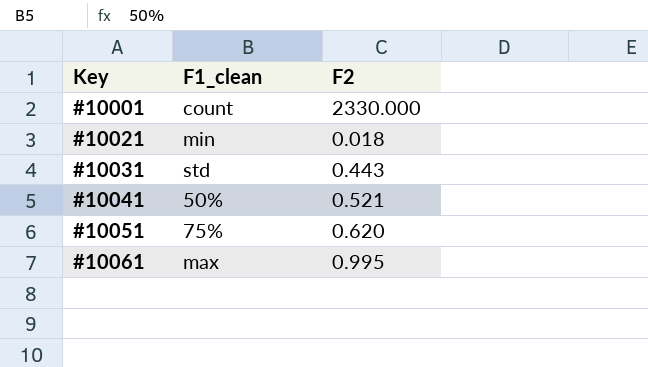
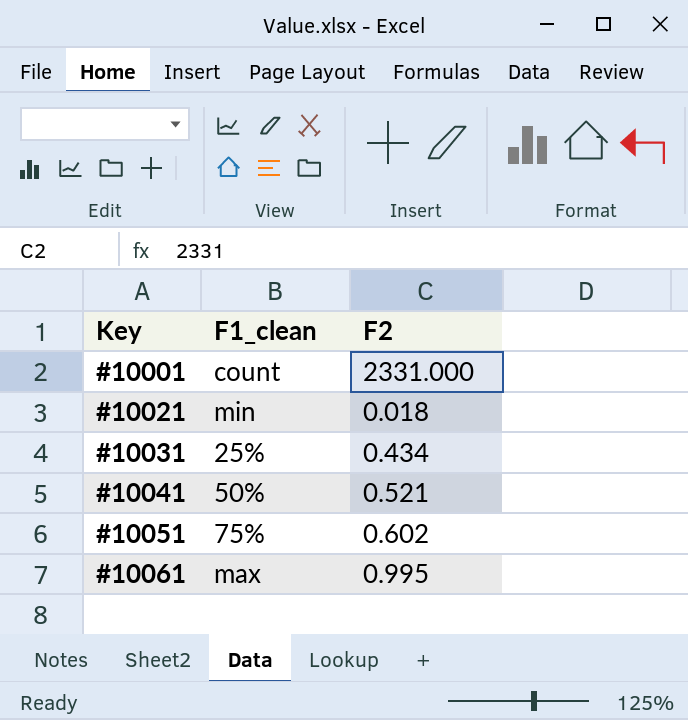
#10001 | F2: 2330.000 -> 2331.000
#10031 | F1_clean: std -> 25%
#10031 | F2: 0.443 -> 0.434
#10051 | F2: 0.620 -> 0.602

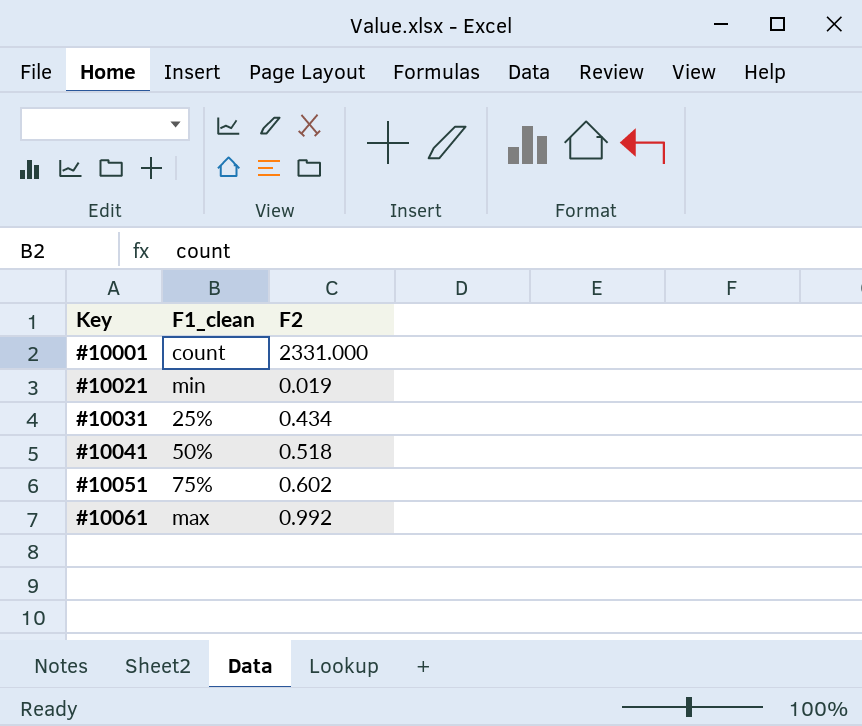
#10021 | F2: 0.018 -> 0.019
#10041 | F2: 0.521 -> 0.518
#10061 | F2: 0.995 -> 0.992

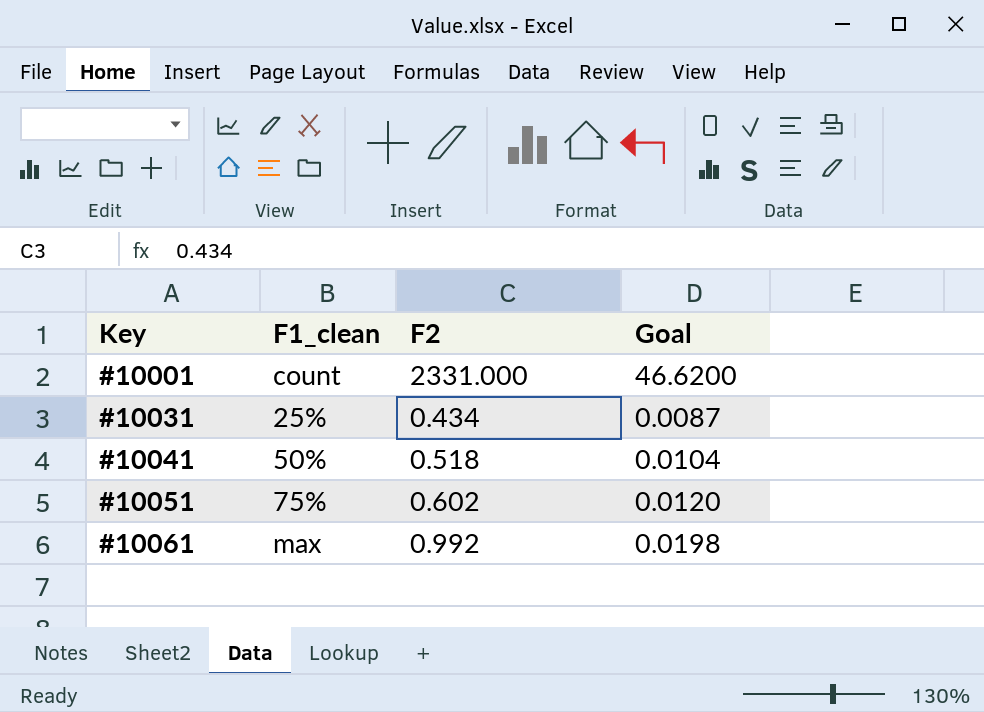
column Goal | formula: none -> [F2] * 0.02
row #10021: min | 0.019 -> none

